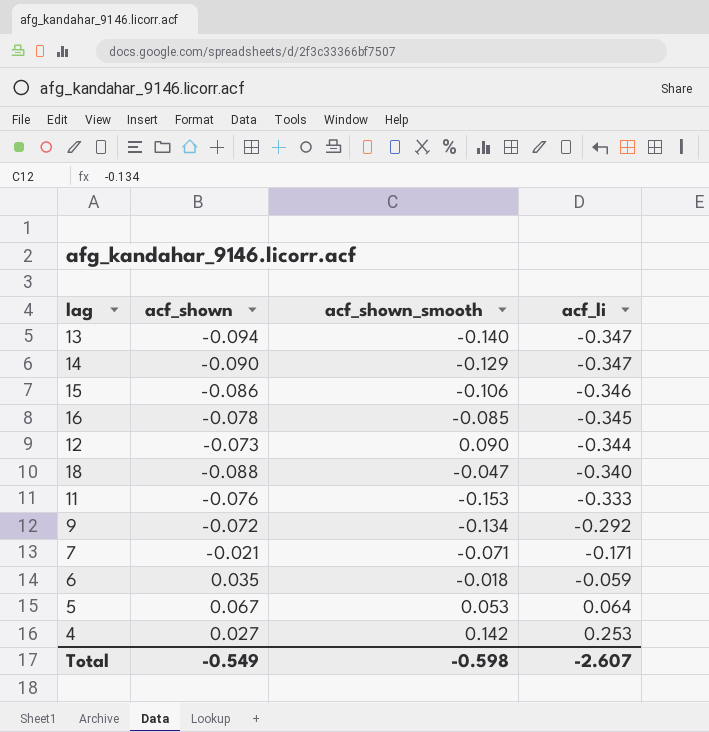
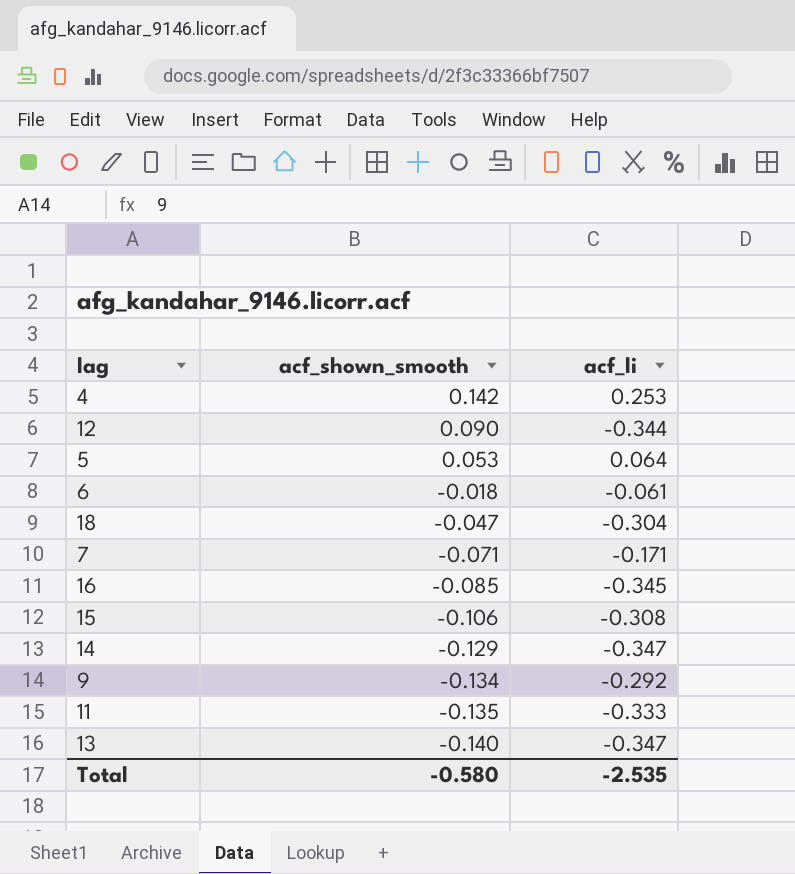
row order: acf_li ascending -> acf_shown_smooth descending
column acf_shown | position: 2 -> none
6 | acf_li: -0.059 -> -0.061
18 | acf_li: -0.340 -> -0.304
15 | acf_li: -0.346 -> -0.308
11 | acf_shown_smooth: -0.153 -> -0.135
Total | acf_shown_smooth: -0.598 -> -0.580
Total | acf_li: -2.607 -> -2.535

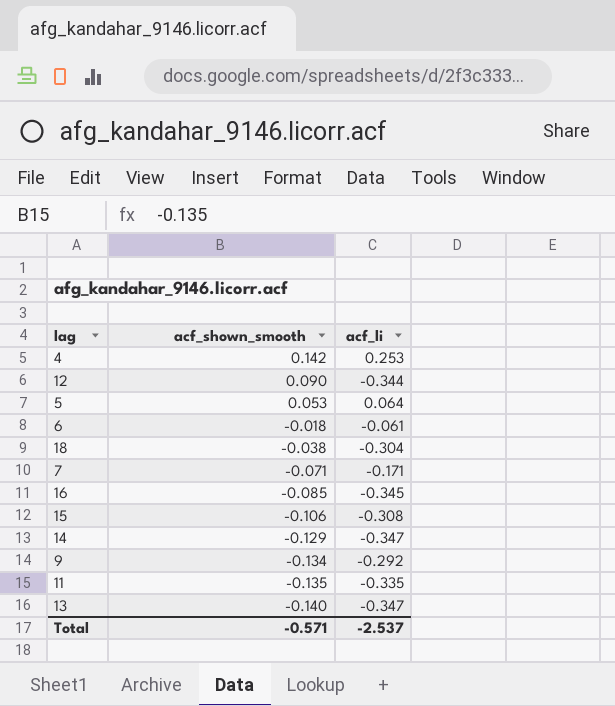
18 | acf_shown_smooth: -0.047 -> -0.038
11 | acf_li: -0.333 -> -0.335
Total | acf_shown_smooth: -0.580 -> -0.571
Total | acf_li: -2.535 -> -2.537

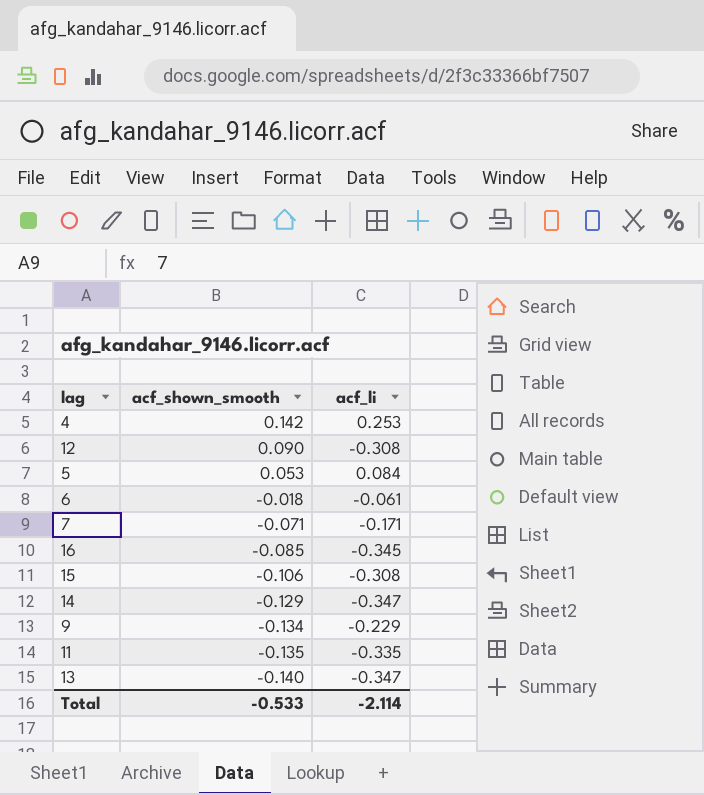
row 18: -0.038 | -0.304 -> none
12 | acf_li: -0.344 -> -0.308
5 | acf_li: 0.064 -> 0.084
9 | acf_li: -0.292 -> -0.229
Total | acf_shown_smooth: -0.571 -> -0.533
Total | acf_li: -2.537 -> -2.114

